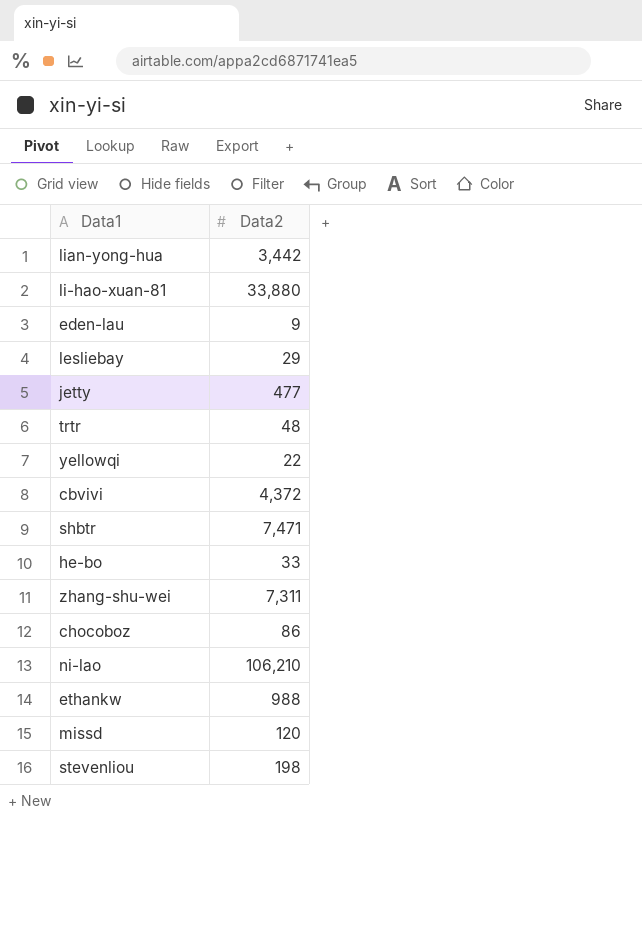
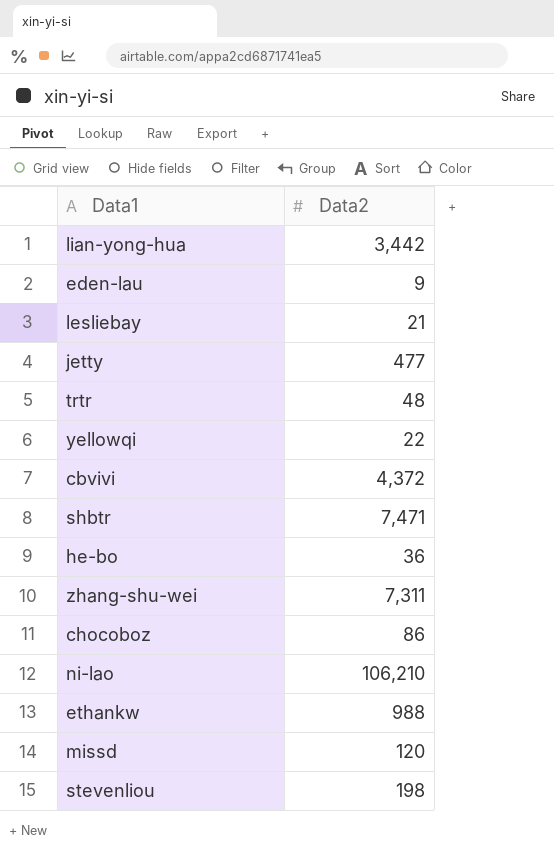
row li-hao-xuan-81: 33,880 -> none
lesliebay | Data2: 29 -> 21
he-bo | Data2: 33 -> 36

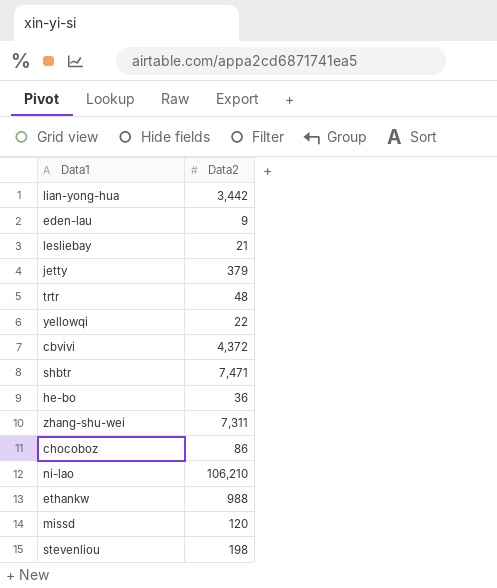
jetty | Data2: 477 -> 379

